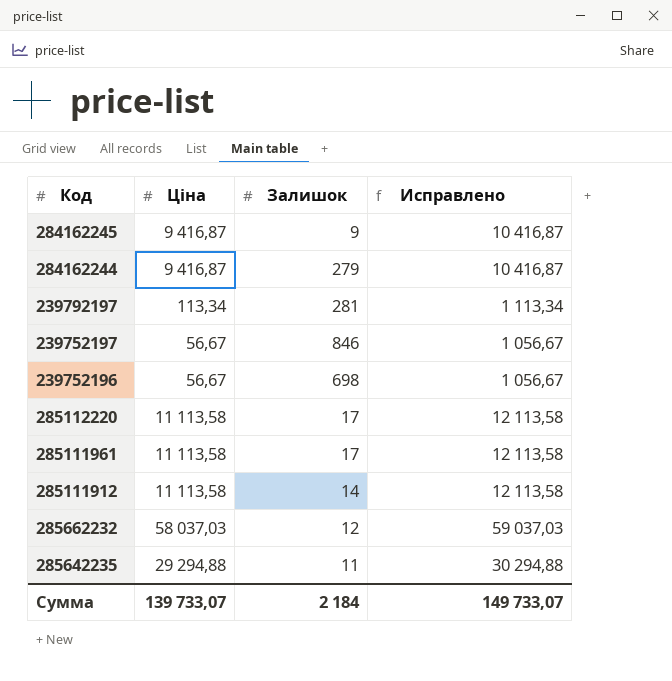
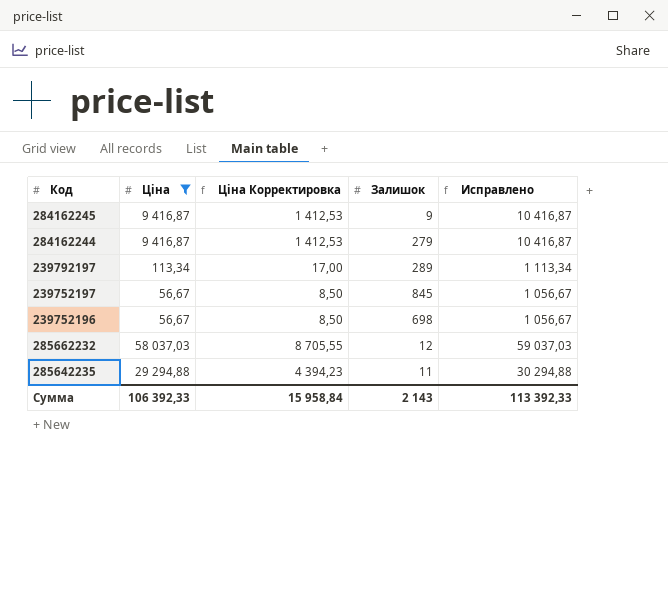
filter: none -> Ціна != 11 113,58
column Ціна Корректировка | formula: none -> [Ціна] * 0,15
239792197 | Залишок: 281 -> 289
239752197 | Залишок: 846 -> 845
Сумма | Ціна: 139 733,07 -> 106 392,33
Сумма | Залишок: 2 184 -> 2 143
Сумма | Исправлено: 149 733,07 -> 113 392,33

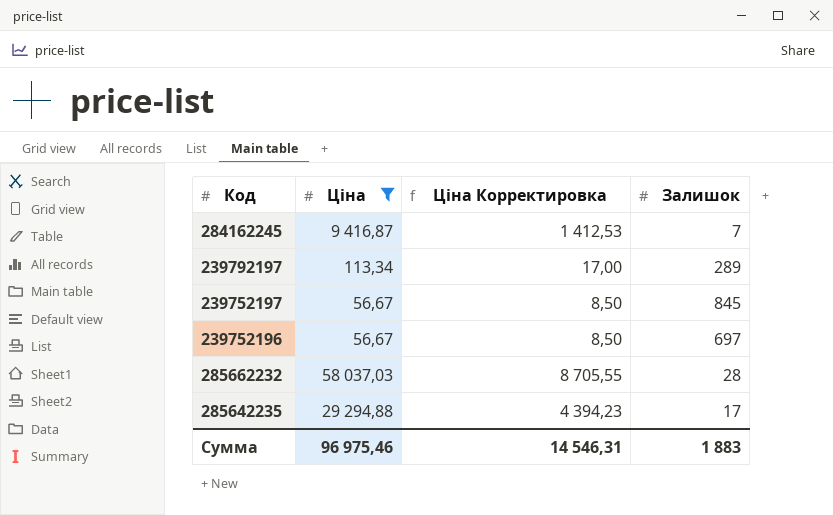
column Исправлено | formula: [Ціна] + 1000 -> none
row 284162244: 9 416,87 | 1 412,53 | 279 | 10 416,87 -> none
284162245 | Залишок: 9 -> 7
239752196 | Залишок: 698 -> 697
285662232 | Залишок: 12 -> 28
285642235 | Залишок: 11 -> 17
Сумма | Ціна: 106 392,33 -> 96 975,46
Сумма | Ціна Корректировка: 15 958,84 -> 14 546,31
Сумма | Залишок: 2 143 -> 1 883

